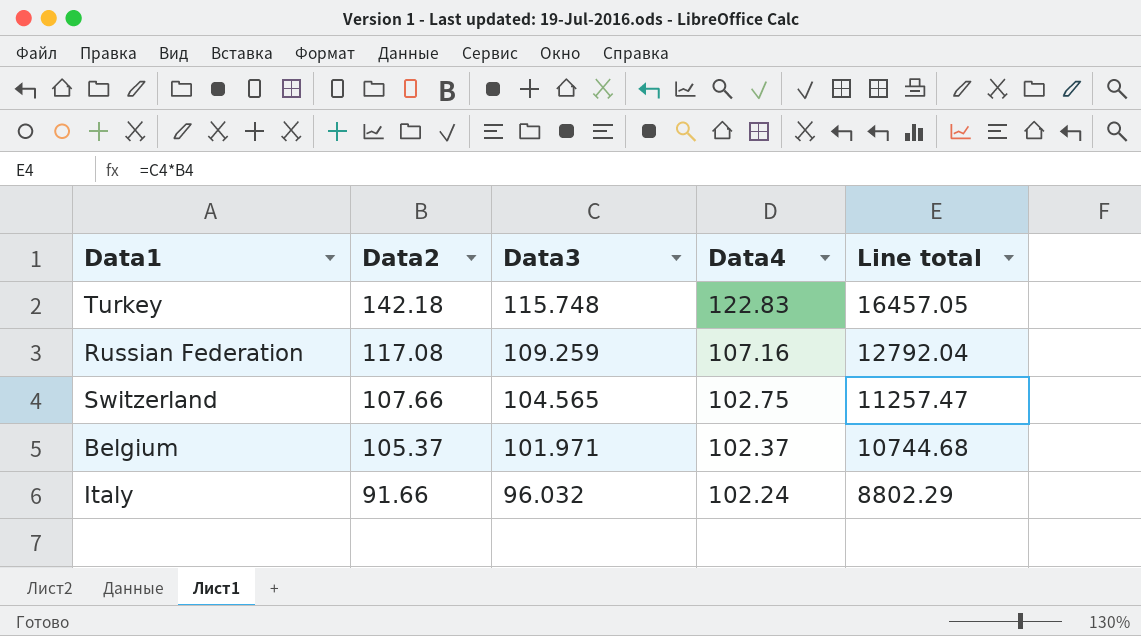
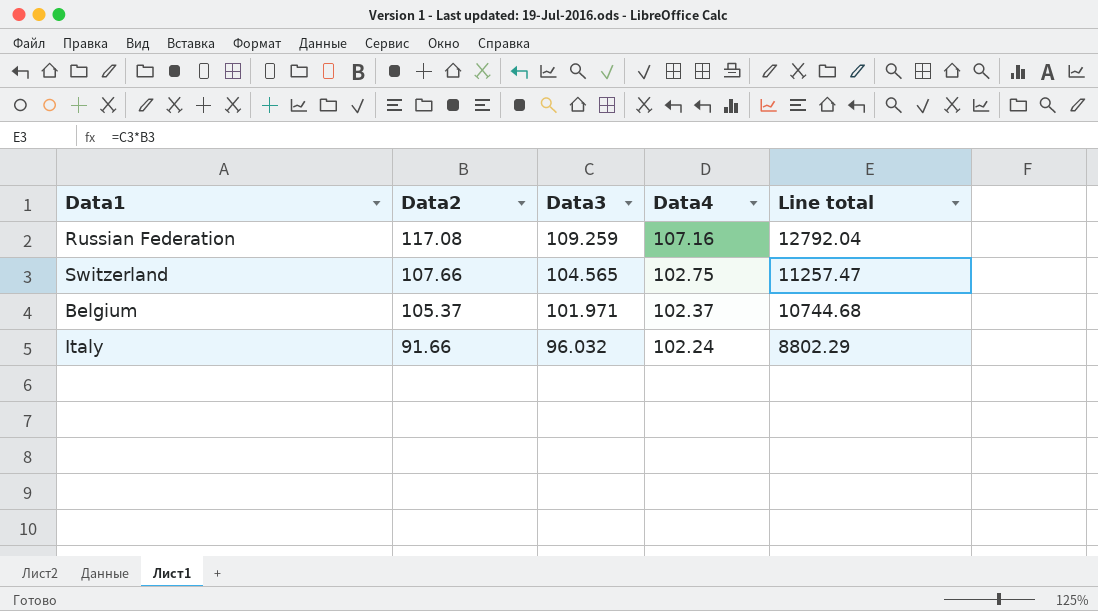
row Turkey: 142.18 | 115.748 | 122.83 | 16457.05 -> none

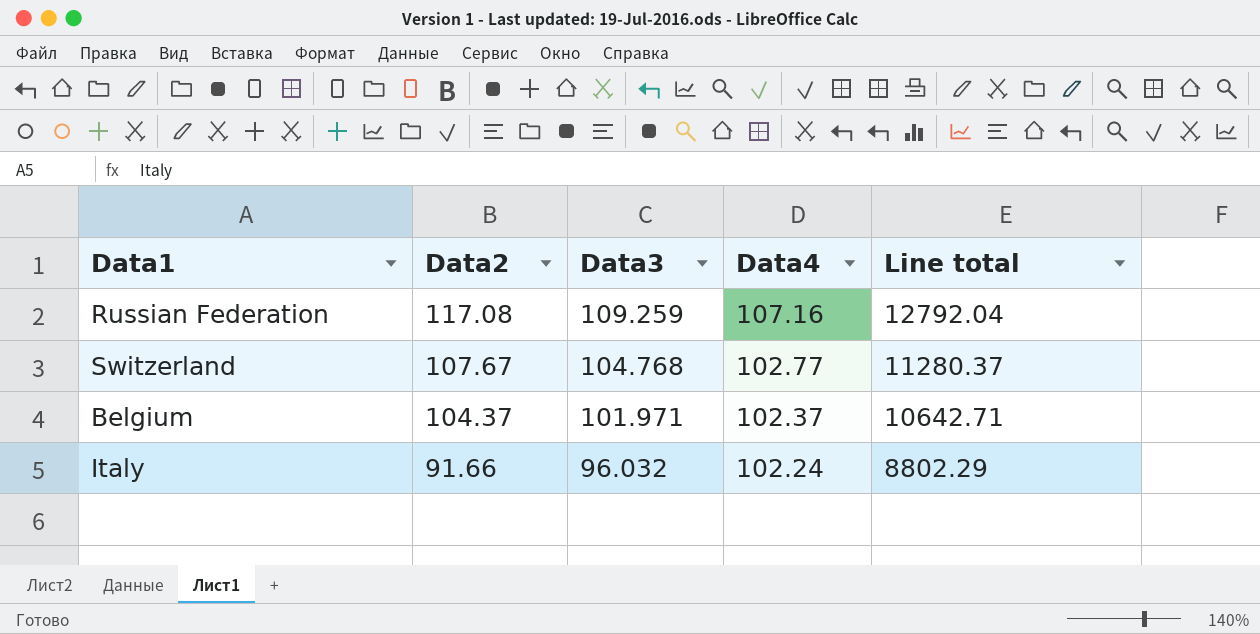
Switzerland | Data2: 107.66 -> 107.67
Switzerland | Data3: 104.565 -> 104.768
Switzerland | Data4: 102.75 -> 102.77
Switzerland | Line total: 11257.47 -> 11280.37
Belgium | Data2: 105.37 -> 104.37
Belgium | Line total: 10744.68 -> 10642.71

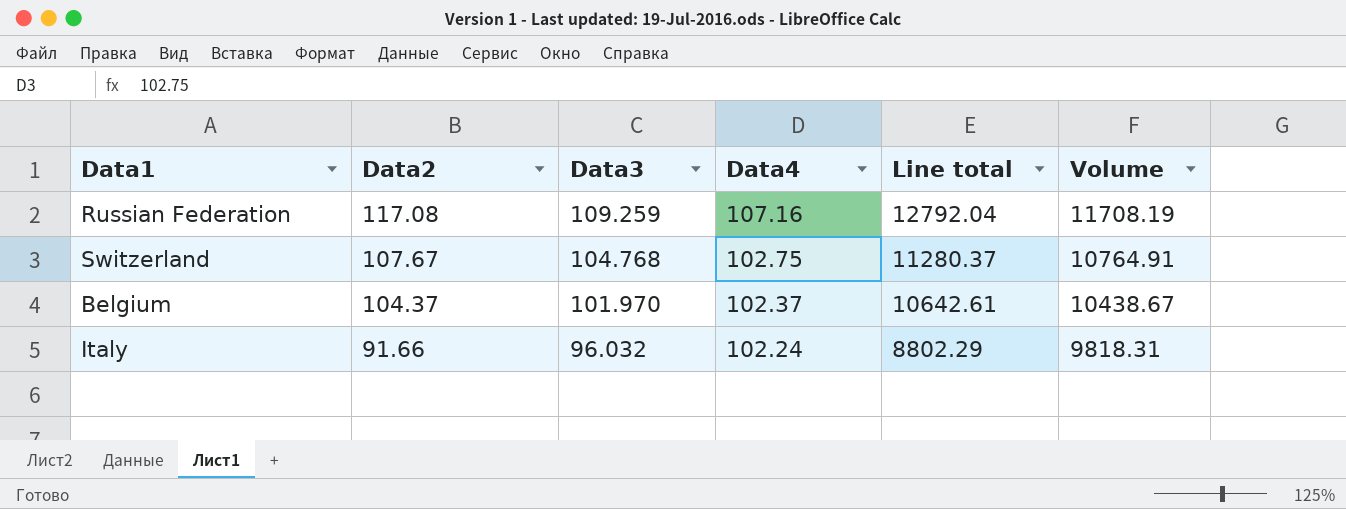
column Volume | formula: none -> [Data3] * [Data4]
Switzerland | Data4: 102.77 -> 102.75
Belgium | Data3: 101.971 -> 101.970
Belgium | Line total: 10642.71 -> 10642.61

